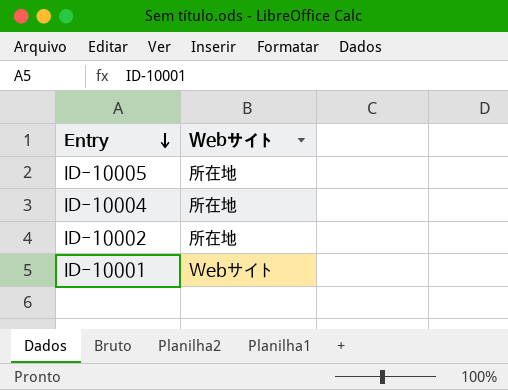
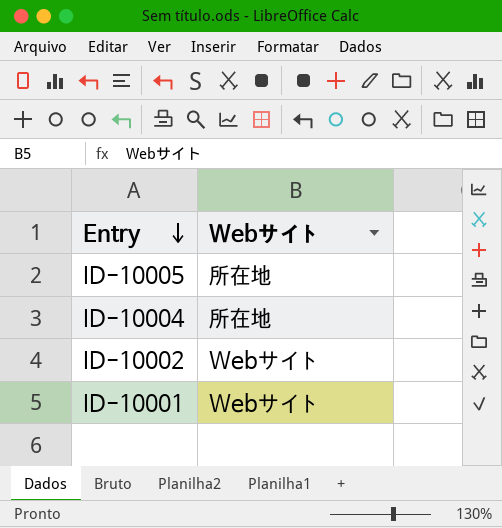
ID-10002 | Webサイト: 所在地 -> Webサイト

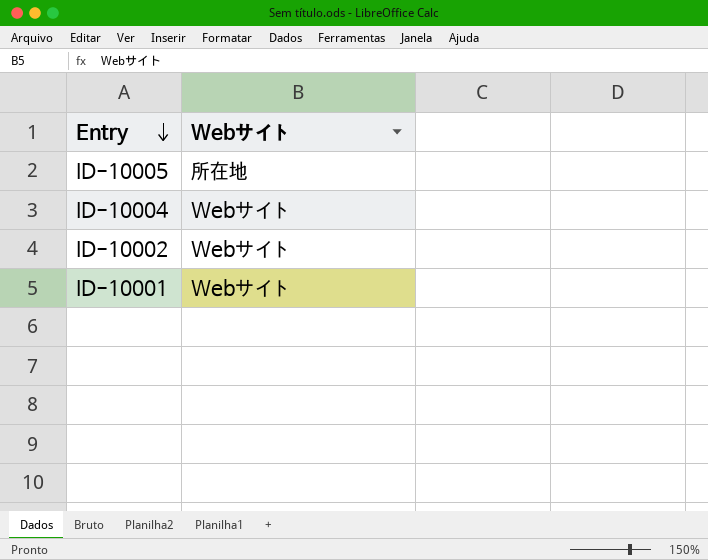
ID-10004 | Webサイト: 所在地 -> Webサイト

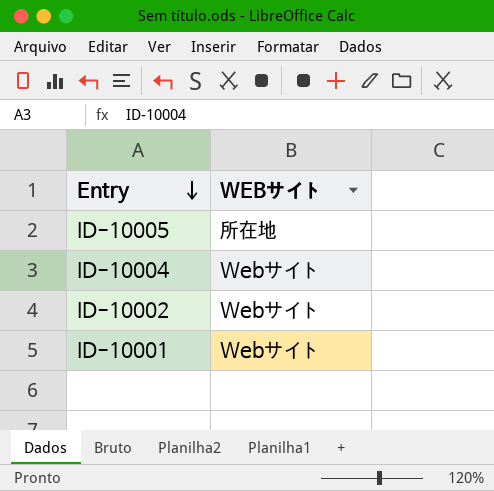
column name: Webサイト -> WEBサイト

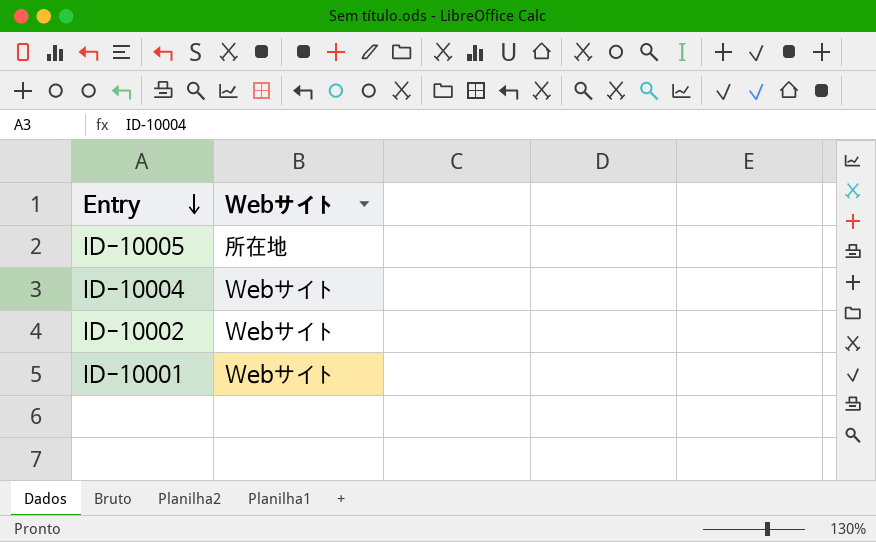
column name: WEBサイト -> Webサイト

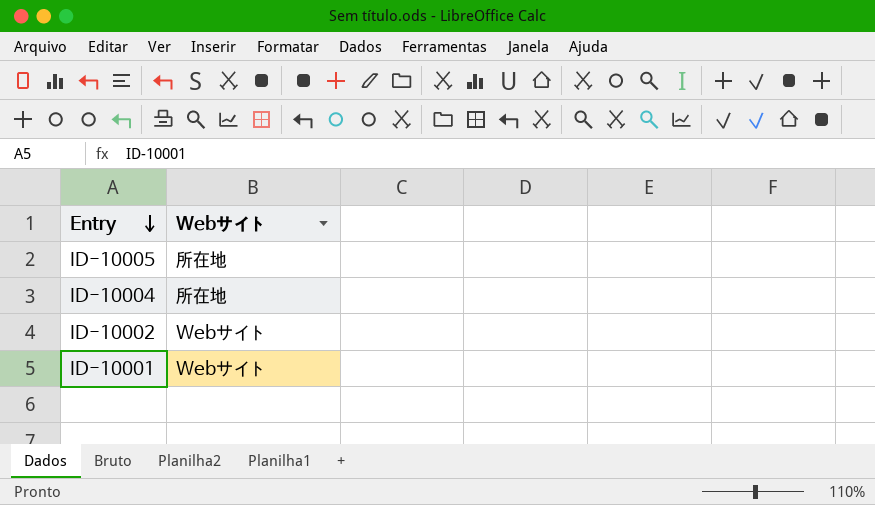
ID-10004 | Webサイト: Webサイト -> 所在地

